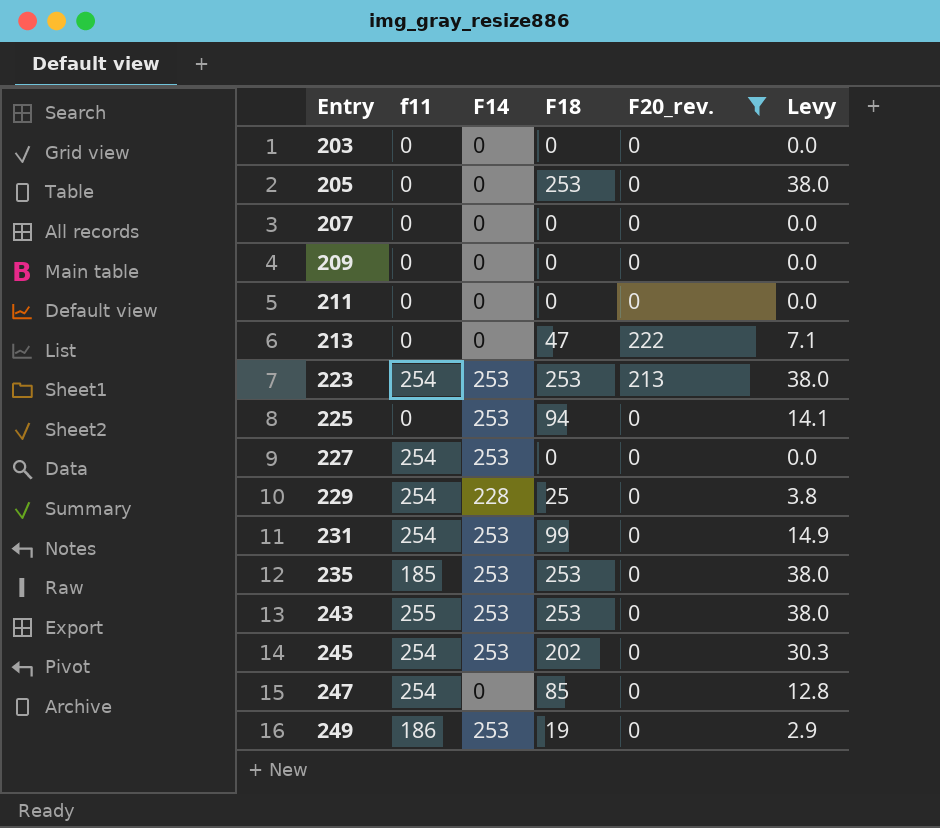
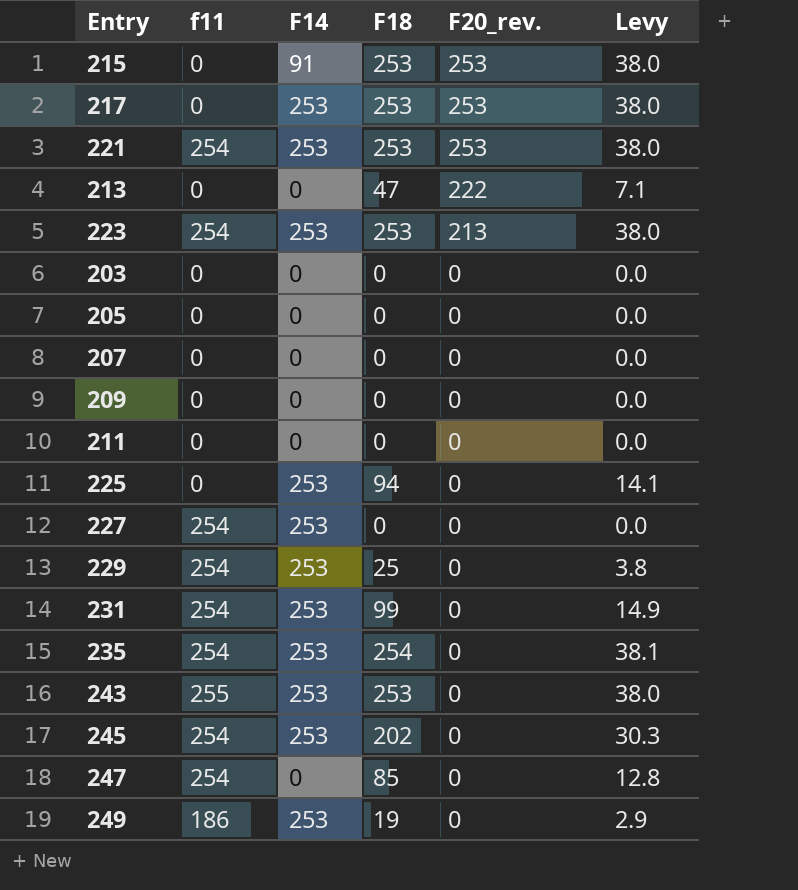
filter: F20_rev. != 253 -> none
row order: Entry ascending -> F20_rev. descending
205 | F18: 253 -> 0
205 | Levy: 38.0 -> 0.0
229 | F14: 228 -> 253
235 | f11: 185 -> 254
235 | F18: 253 -> 254
235 | Levy: 38.0 -> 38.1

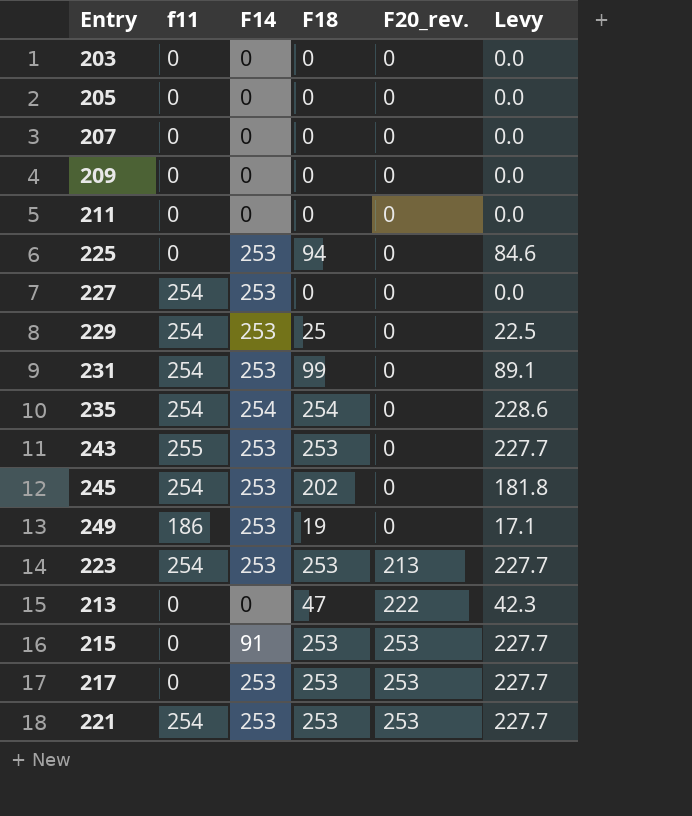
row order: F20_rev. descending -> F20_rev. ascending
column Levy | formula: [F18] * 0.15 -> [F18] * 0.9
row 247: 254 | 0 | 85 | 0 | 12.8 -> none
235 | F14: 253 -> 254

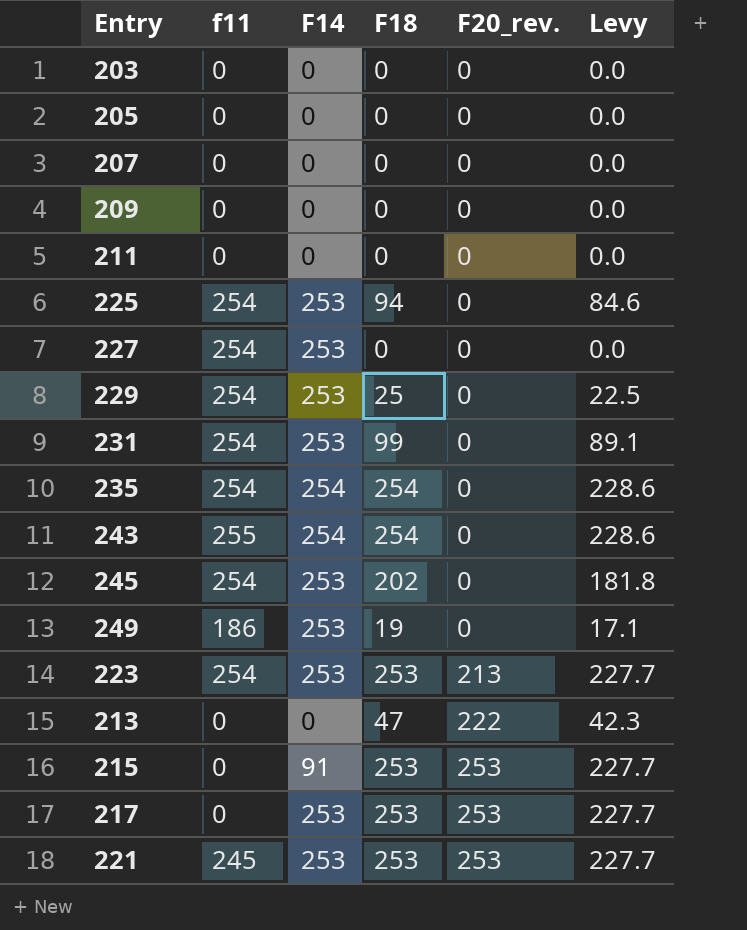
225 | f11: 0 -> 254
243 | F14: 253 -> 254
243 | F18: 253 -> 254
243 | Levy: 227.7 -> 228.6
221 | f11: 254 -> 245

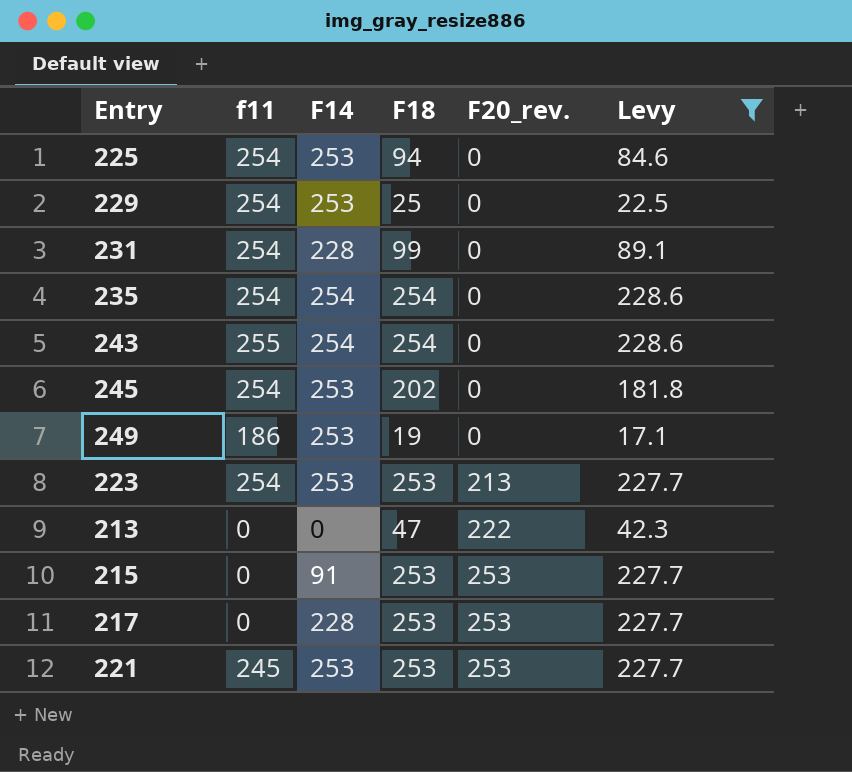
filter: none -> Levy != 0.0
231 | F14: 253 -> 228
217 | F14: 253 -> 228

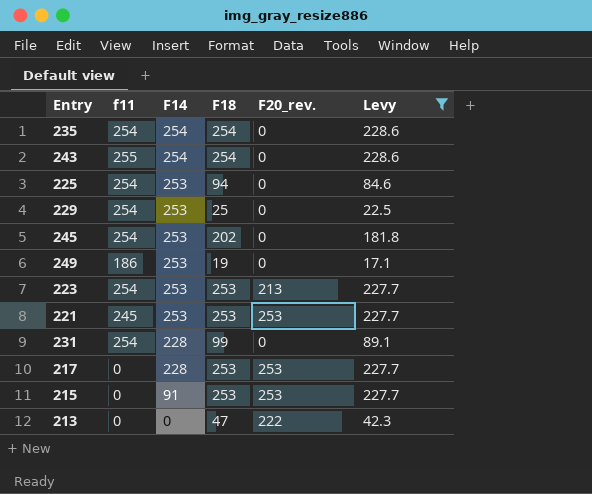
row order: F20_rev. ascending -> F14 descending

